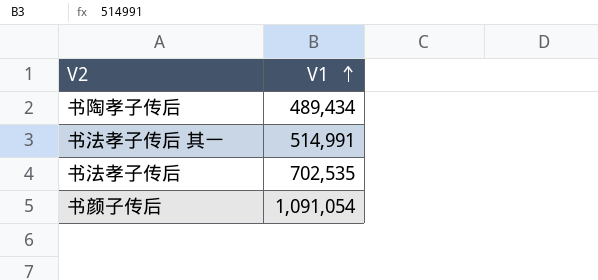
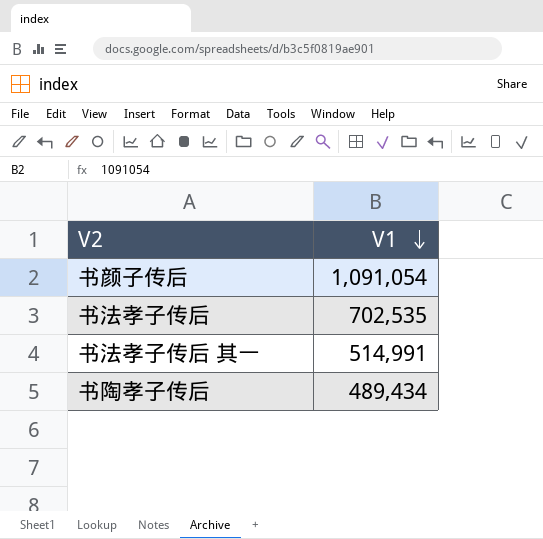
row order: V1 ascending -> V1 descending

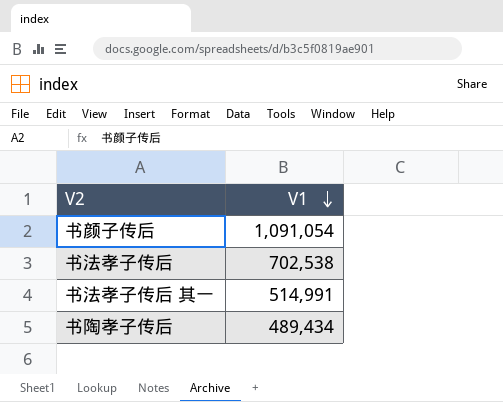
书法孝子传后 | V1: 702,535 -> 702,538

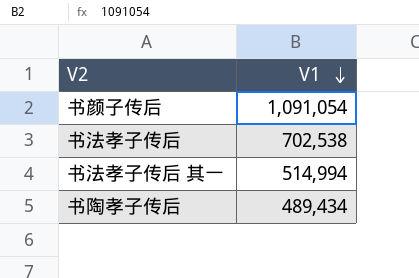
书法孝子传后 其一 | V1: 514,991 -> 514,994

